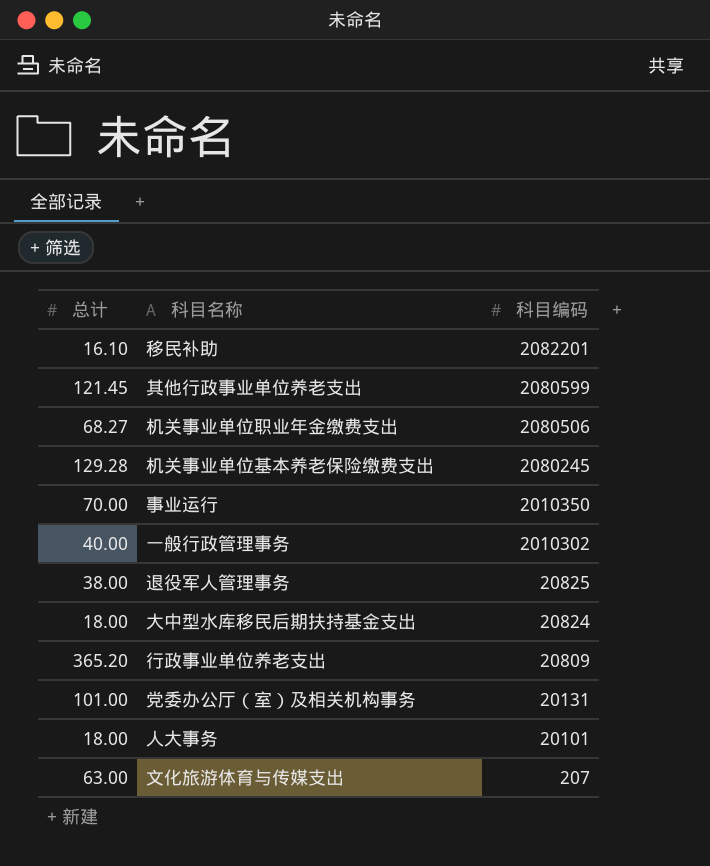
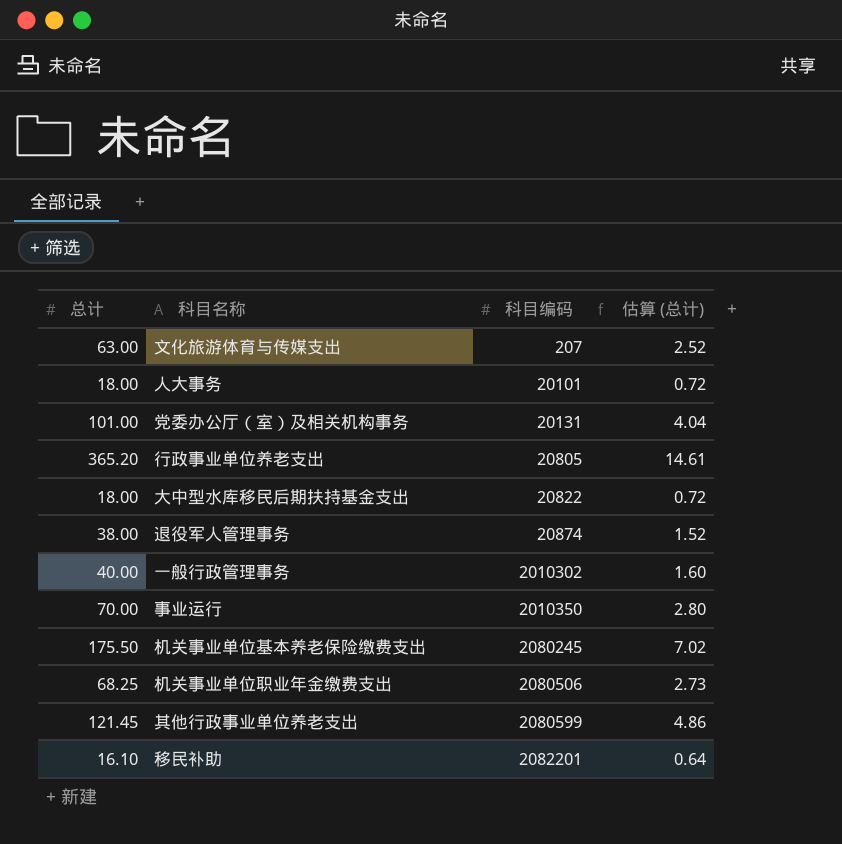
row order: 科目编码 descending -> 科目编码 ascending
column 估算 (总计) | formula: none -> [总计] * 0.04
行政事业单位养老支出 | 科目编码: 20809 -> 20805
大中型水库移民后期扶持基金支出 | 科目编码: 20824 -> 20822
退役军人管理事务 | 科目编码: 20825 -> 20874
机关事业单位基本养老保险缴费支出 | 总计: 129.28 -> 175.50
机关事业单位职业年金缴费支出 | 总计: 68.27 -> 68.25

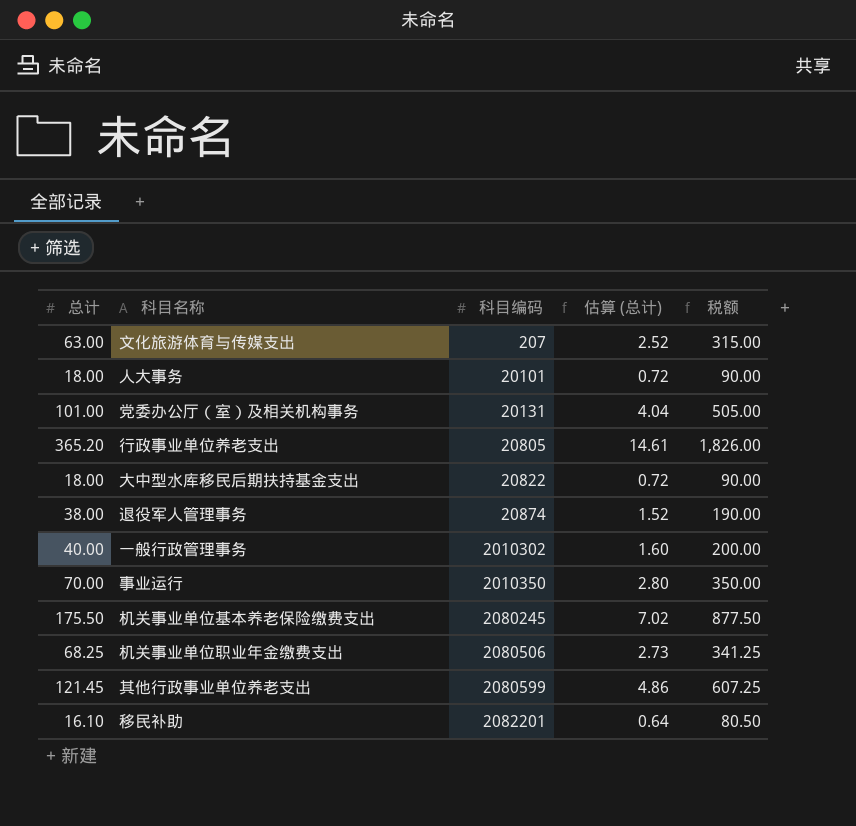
column 税额 | formula: none -> [总计] * 5

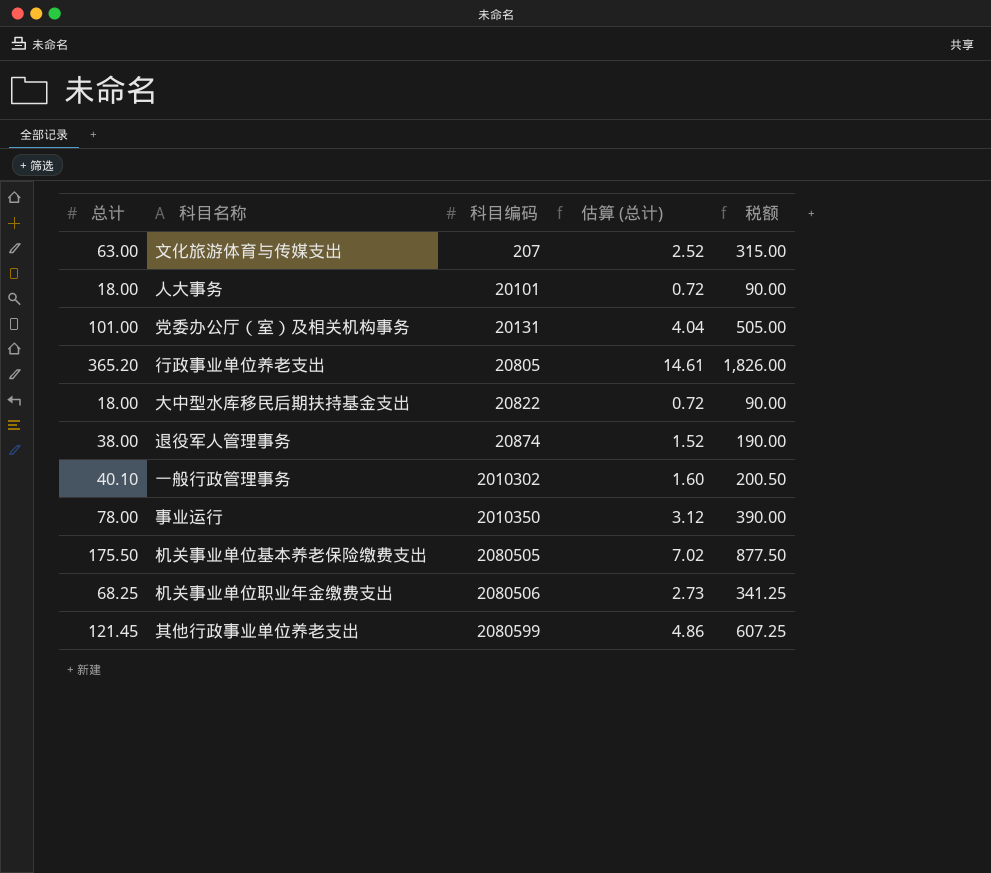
row 移民补助: 16.10 | 2082201 | 0.64 | 80.50 -> none
一般行政管理事务 | 总计: 40.00 -> 40.10
一般行政管理事务 | 税额: 200.00 -> 200.50
事业运行 | 总计: 70.00 -> 78.00
事业运行 | 估算 (总计): 2.80 -> 3.12
事业运行 | 税额: 350.00 -> 390.00
机关事业单位基本养老保险缴费支出 | 科目编码: 2080245 -> 2080505

